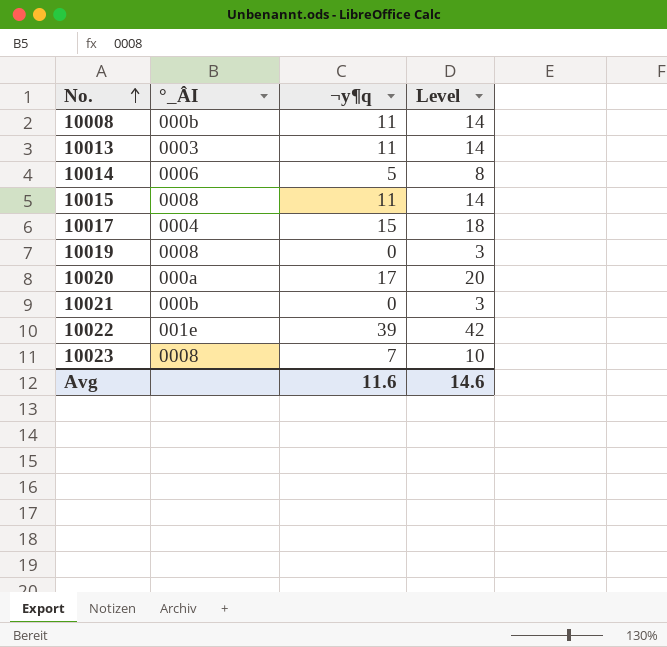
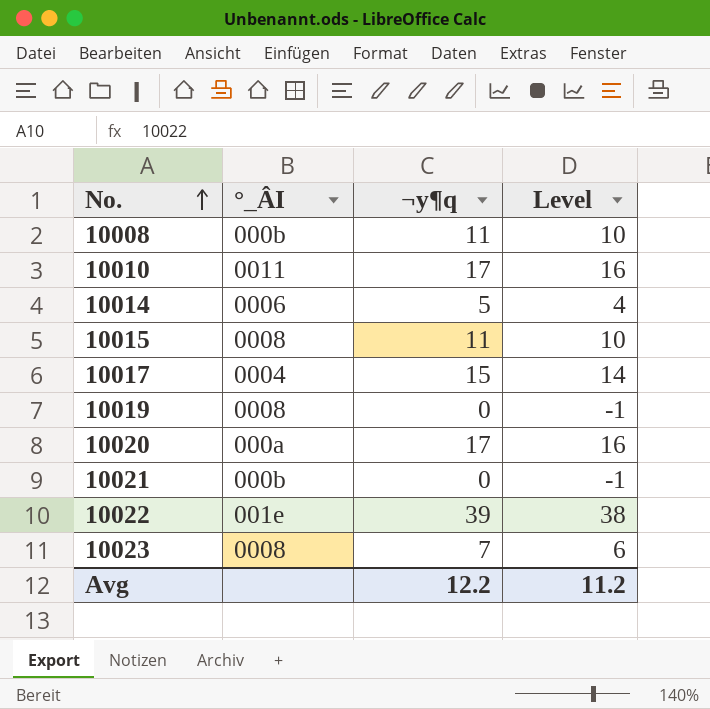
column Level | formula: [¬y¶q] + 3 -> [¬y¶q] - 1
row 10013: 0003 | 11 | 14 -> none
row 10010: none -> 0011 | 17 | 16
Avg | ¬y¶q: 11.6 -> 12.2
Avg | Level: 14.6 -> 11.2

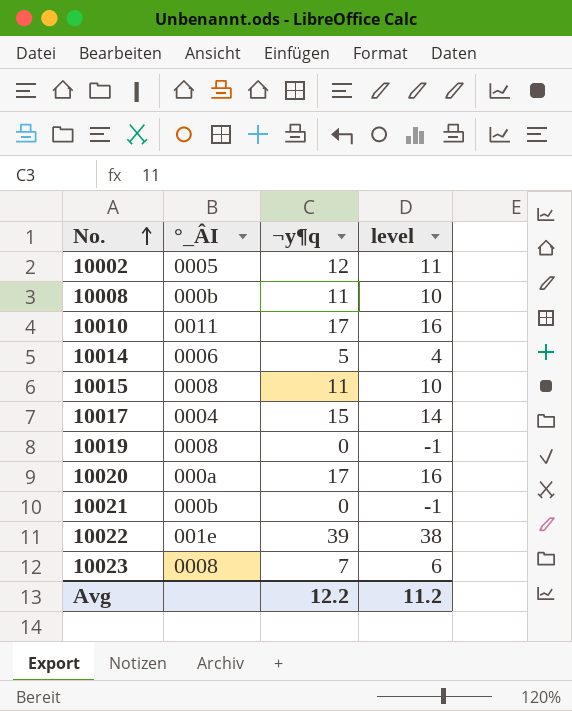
column name: Level -> level
row 10002: none -> 0005 | 12 | 11

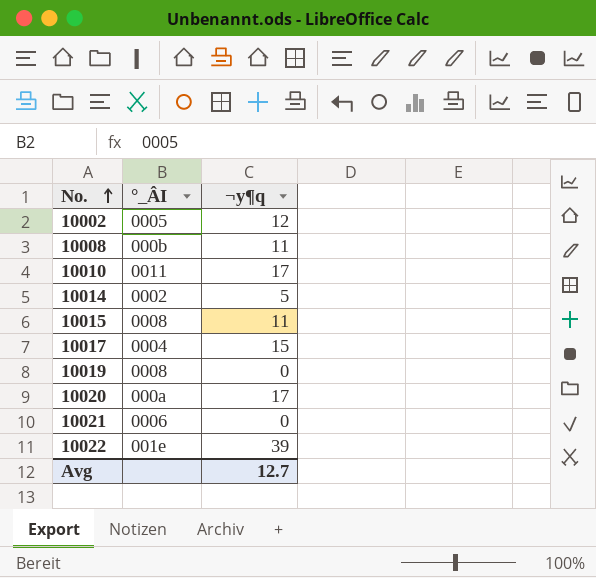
column level | formula: [¬y¶q] - 1 -> none
row 10023: 0008 | 7 | 6 -> none
10014 | °_ÂI: 0006 -> 0002
10021 | °_ÂI: 000b -> 0006
Avg | ¬y¶q: 12.2 -> 12.7

